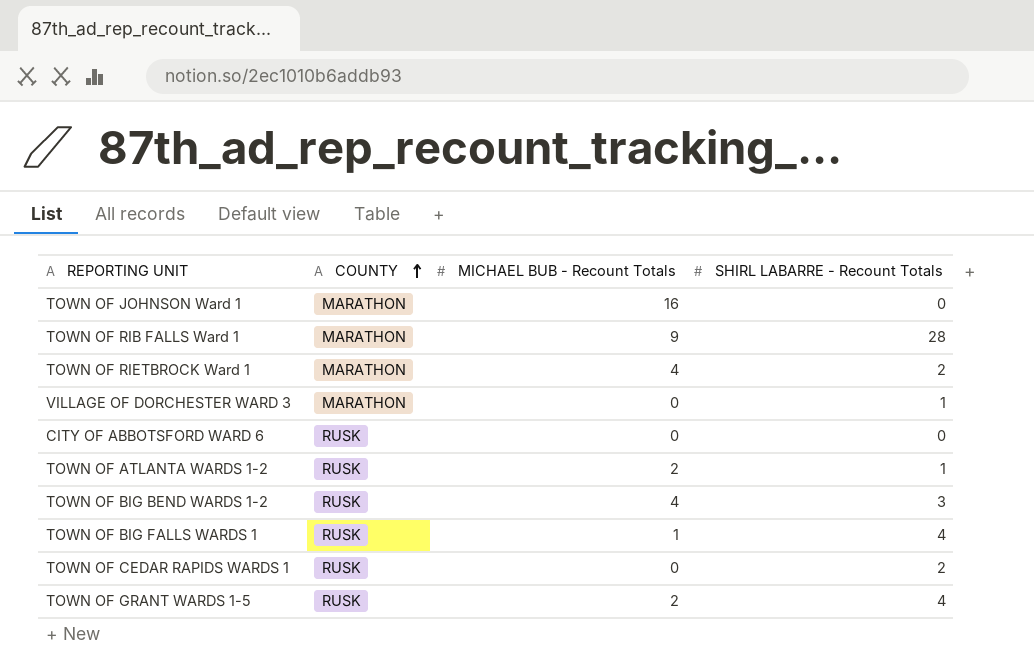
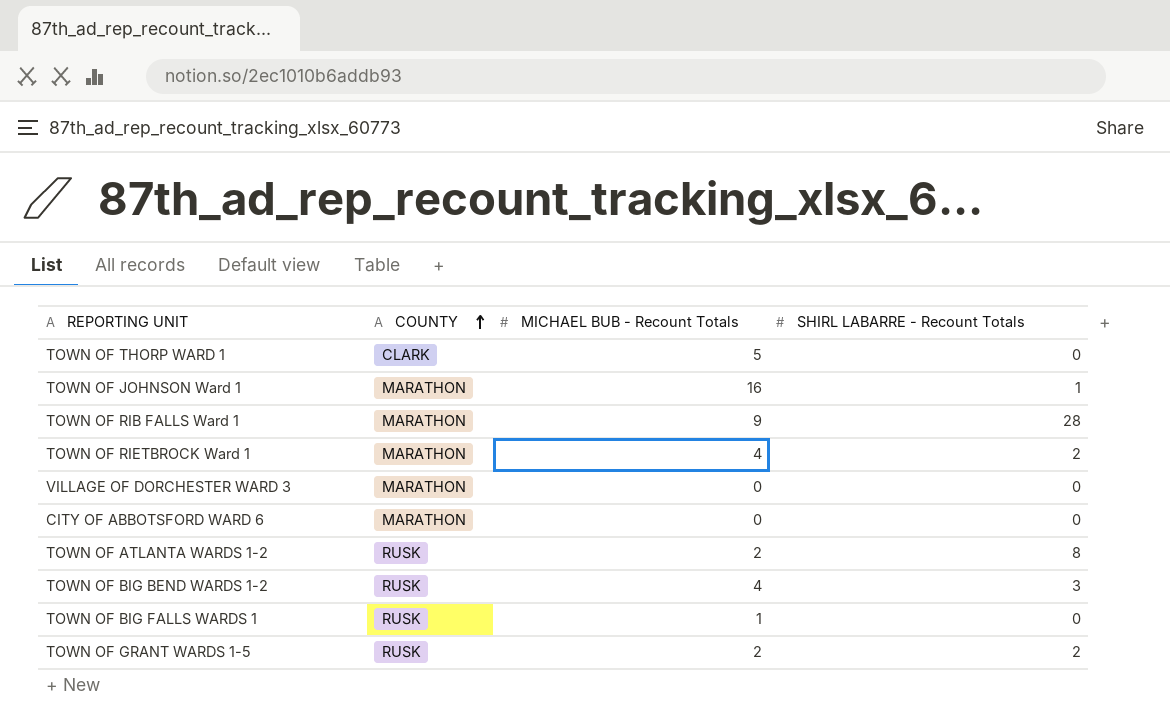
row TOWN OF CEDAR RAPIDS WARDS 1: RUSK | 0 | 2 -> none
row TOWN OF THORP WARD 1: none -> CLARK | 5 | 0
TOWN OF JOHNSON Ward 1 | SHIRL LABARRE - Recount Totals: 0 -> 1
VILLAGE OF DORCHESTER WARD 3 | SHIRL LABARRE - Recount Totals: 1 -> 0
CITY OF ABBOTSFORD WARD 6 | COUNTY: RUSK -> MARATHON
TOWN OF ATLANTA WARDS 1-2 | SHIRL LABARRE - Recount Totals: 1 -> 8
TOWN OF BIG FALLS WARDS 1 | SHIRL LABARRE - Recount Totals: 4 -> 0
TOWN OF GRANT WARDS 1-5 | SHIRL LABARRE - Recount Totals: 4 -> 2

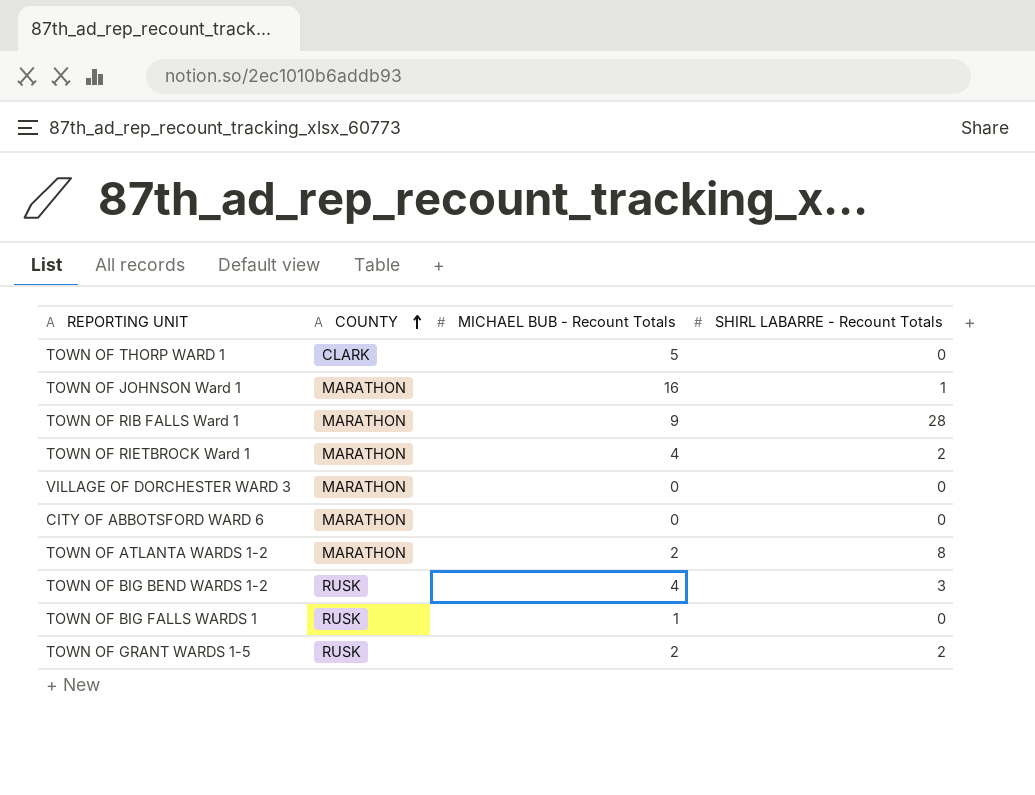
TOWN OF ATLANTA WARDS 1-2 | COUNTY: RUSK -> MARATHON

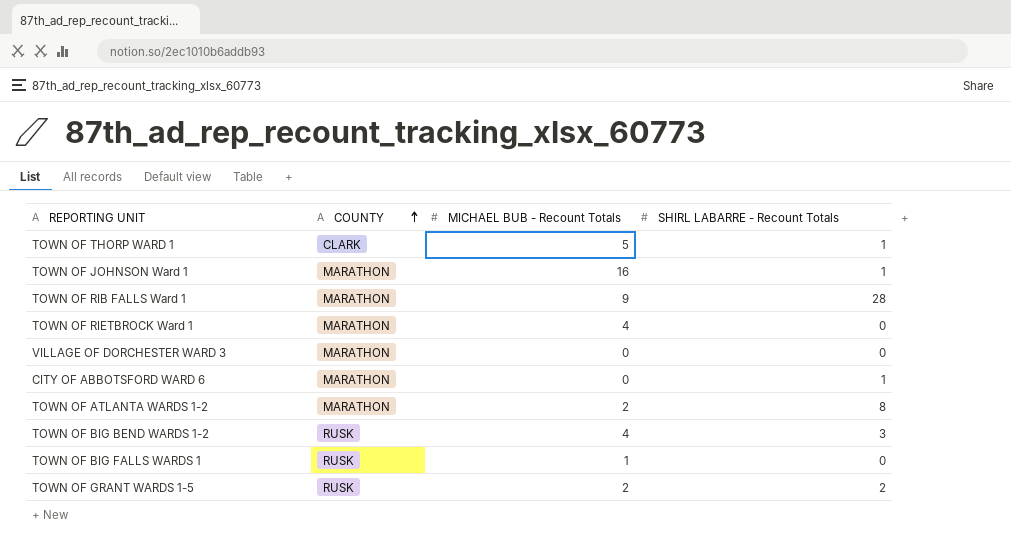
TOWN OF THORP WARD 1 | SHIRL LABARRE - Recount Totals: 0 -> 1
TOWN OF RIETBROCK Ward 1 | SHIRL LABARRE - Recount Totals: 2 -> 0
CITY OF ABBOTSFORD WARD 6 | SHIRL LABARRE - Recount Totals: 0 -> 1

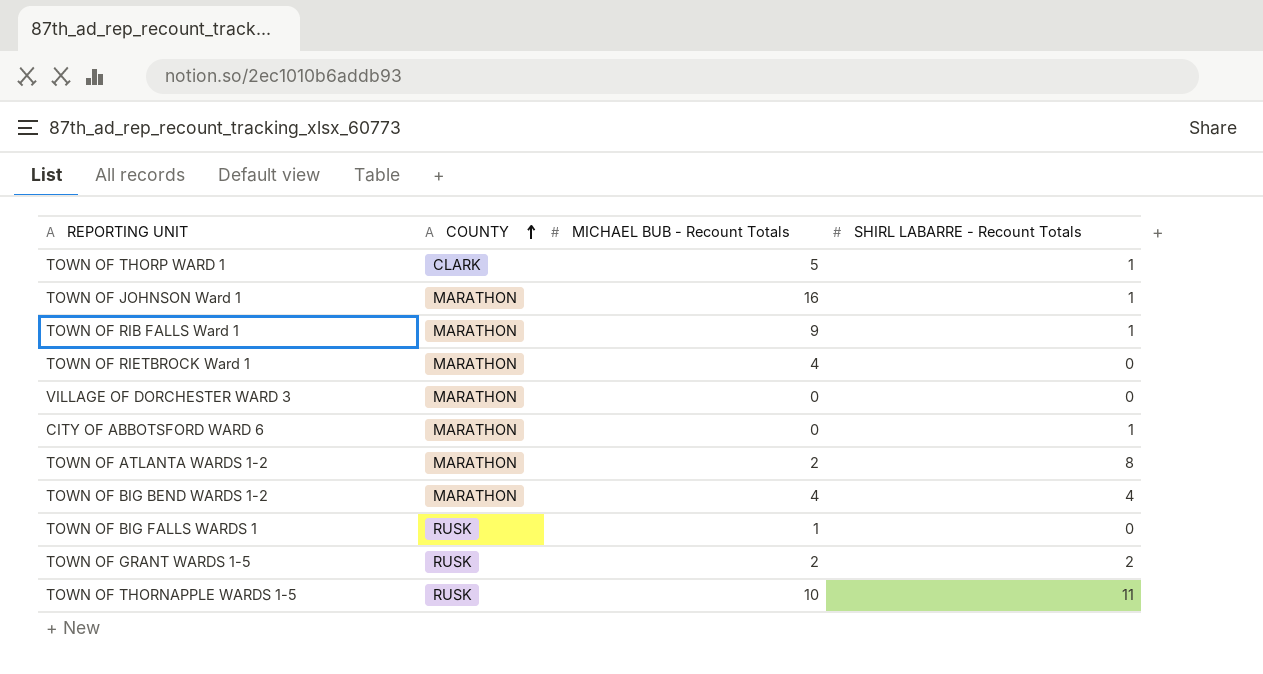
TOWN OF RIB FALLS Ward 1 | SHIRL LABARRE - Recount Totals: 28 -> 1
TOWN OF BIG BEND WARDS 1-2 | COUNTY: RUSK -> MARATHON
TOWN OF BIG BEND WARDS 1-2 | SHIRL LABARRE - Recount Totals: 3 -> 4
row TOWN OF THORNAPPLE WARDS 1-5: none -> RUSK | 10 | 11

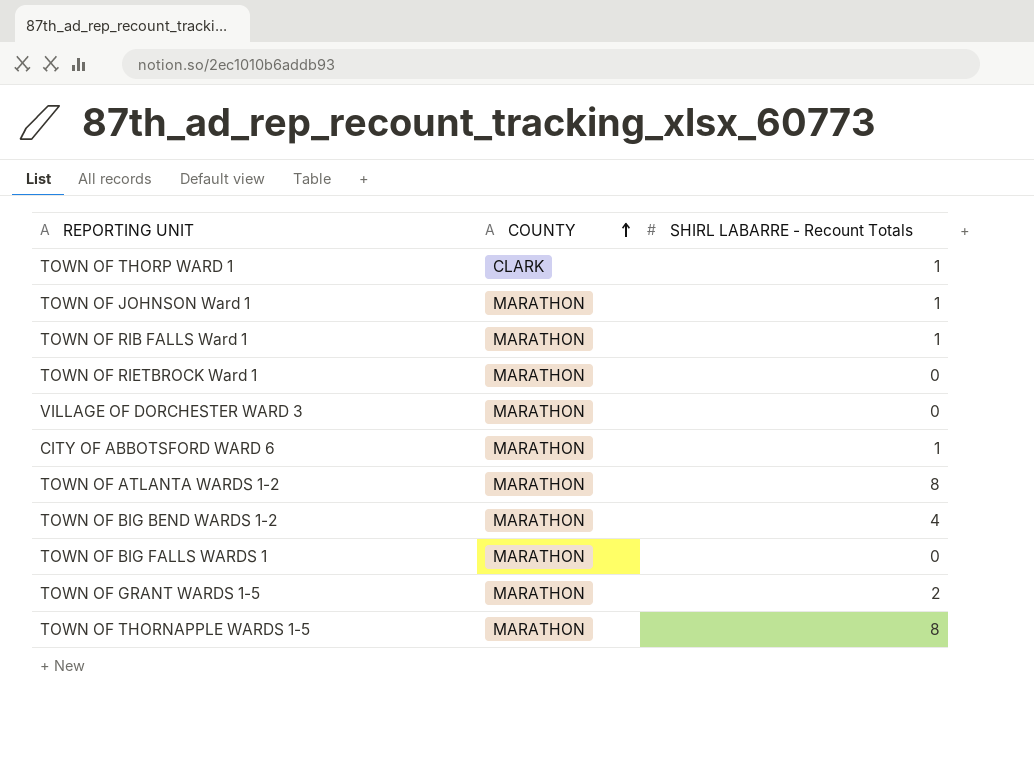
column MICHAEL BUB - Recount Totals | position: 3 -> none
TOWN OF BIG FALLS WARDS 1 | COUNTY: RUSK -> MARATHON
TOWN OF GRANT WARDS 1-5 | COUNTY: RUSK -> MARATHON
TOWN OF THORNAPPLE WARDS 1-5 | COUNTY: RUSK -> MARATHON
TOWN OF THORNAPPLE WARDS 1-5 | SHIRL LABARRE - Recount Totals: 11 -> 8

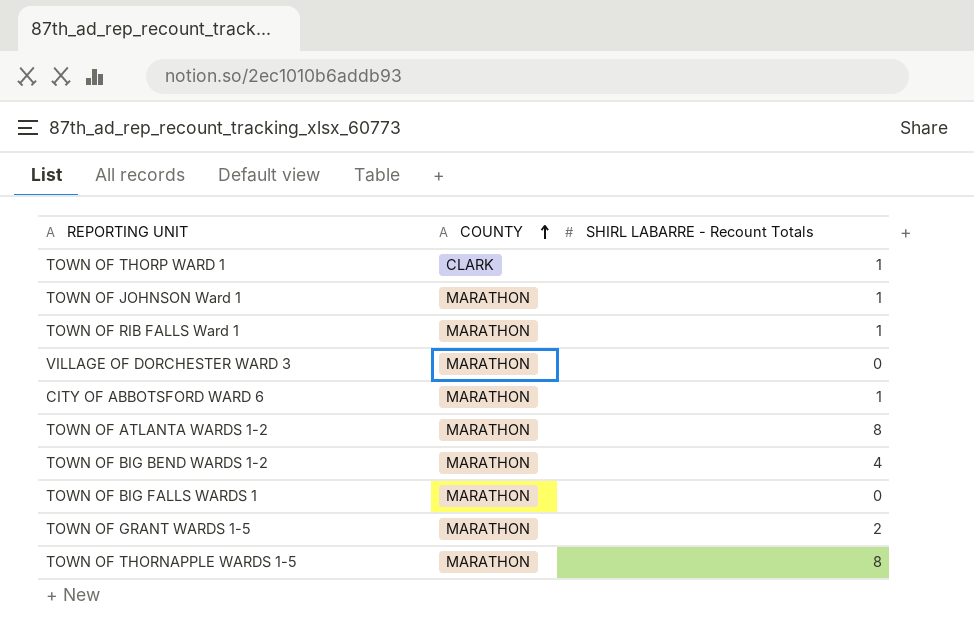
row TOWN OF RIETBROCK Ward 1: MARATHON | 0 -> none

